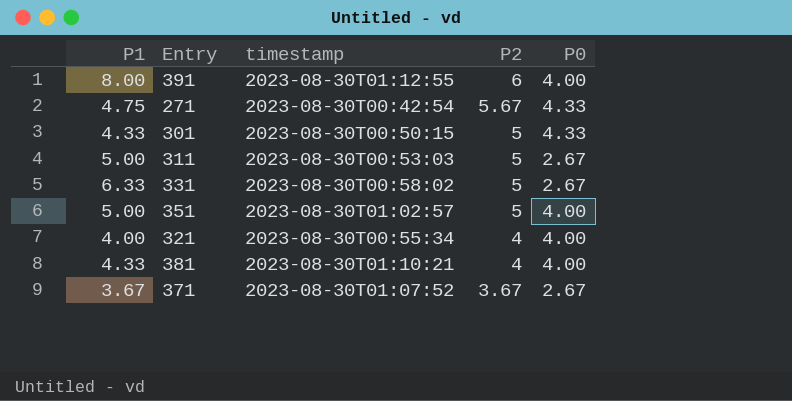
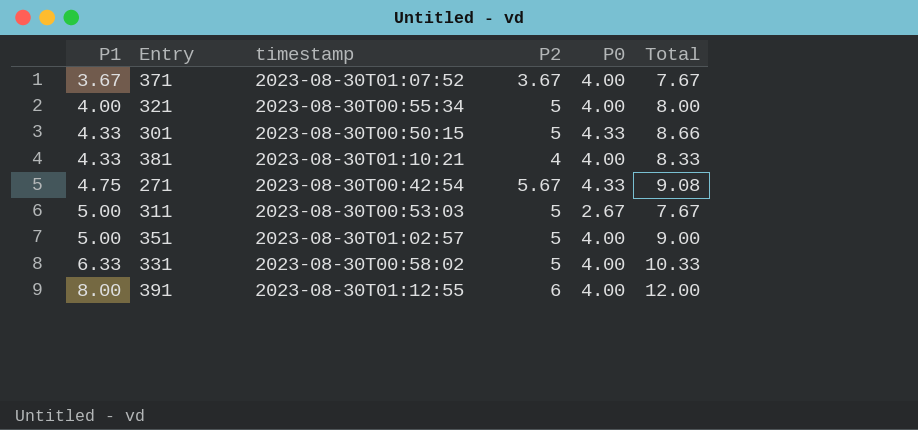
row order: P2 descending -> P1 ascending
column Total | formula: none -> [P1] + [P0]
371 | P0: 2.67 -> 4.00
321 | P2: 4 -> 5
331 | P0: 2.67 -> 4.00

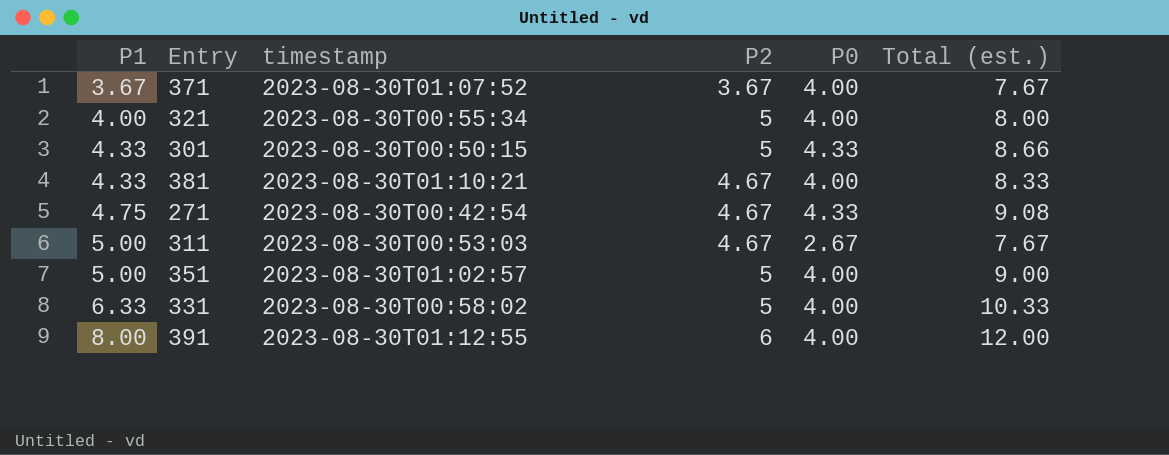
column name: Total -> Total (est.)
381 | P2: 4 -> 4.67
271 | P2: 5.67 -> 4.67
311 | P2: 5 -> 4.67

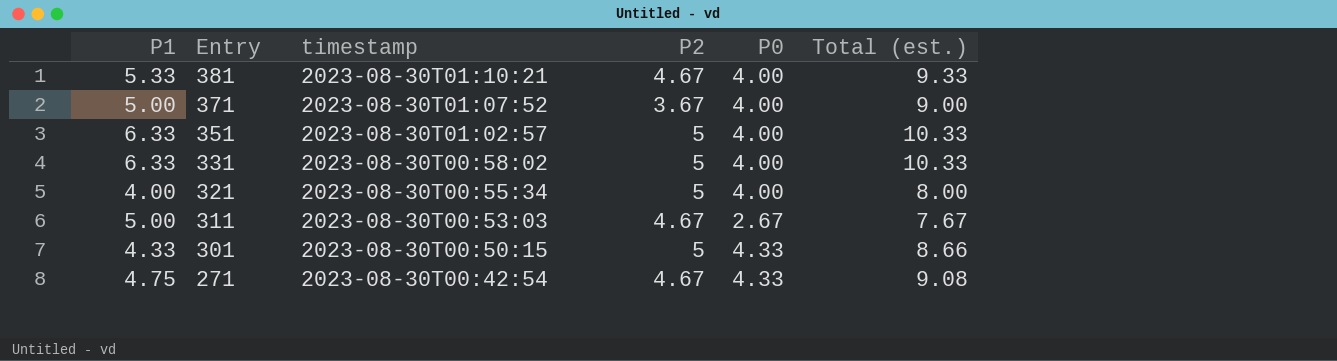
row order: P1 ascending -> Entry descending
row 391: 8.00 | 2023-08-30T01:12:55 | 6 | 4.00 | 12.00 -> none
381 | P1: 4.33 -> 5.33
381 | Total (est.): 8.33 -> 9.33
371 | P1: 3.67 -> 5.00
371 | Total (est.): 7.67 -> 9.00
351 | P1: 5.00 -> 6.33
351 | Total (est.): 9.00 -> 10.33

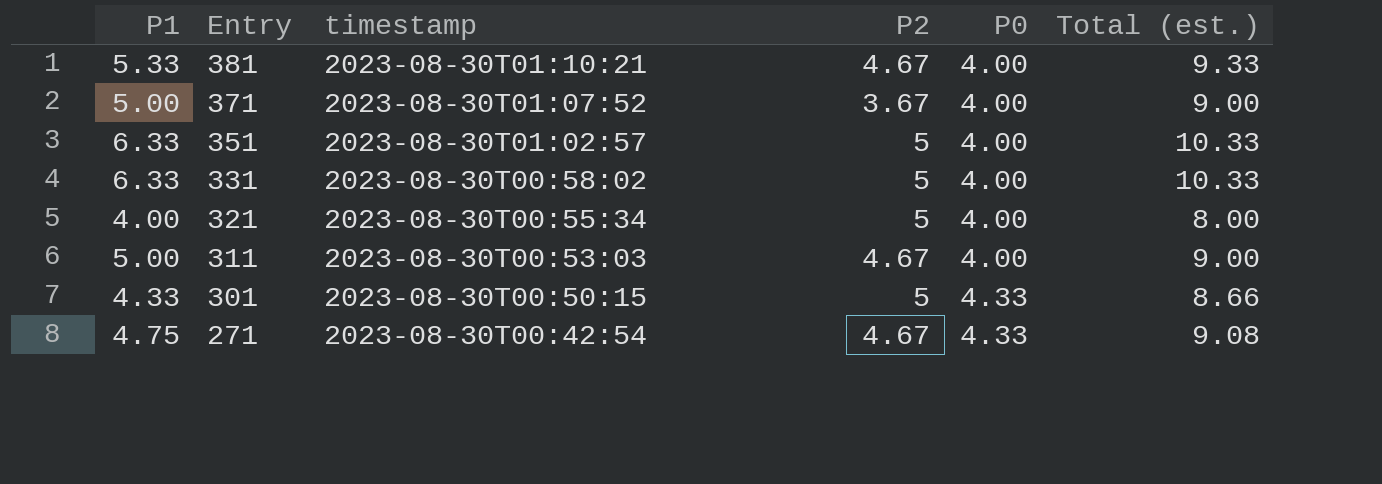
311 | P0: 2.67 -> 4.00
311 | Total (est.): 7.67 -> 9.00

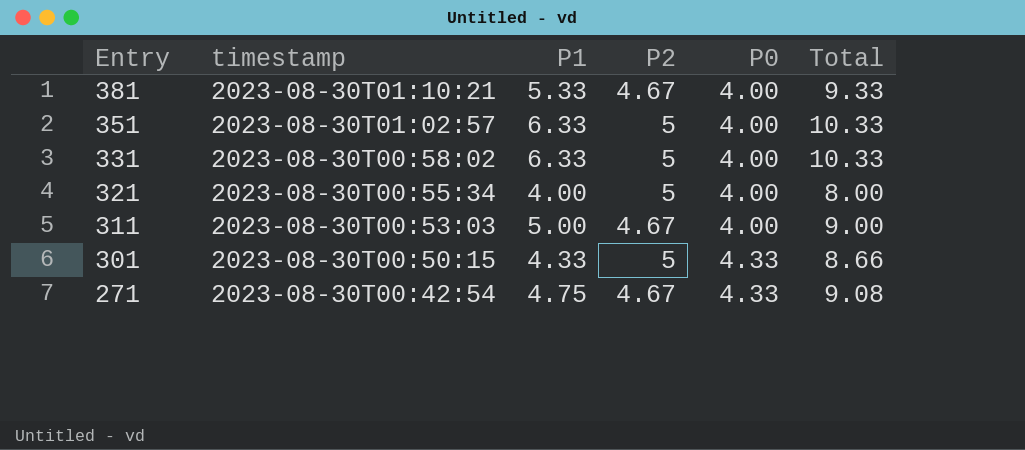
column P1 | position: 1 -> 3
column name: Total (est.) -> Total
row 371: 5.00 | 2023-08-30T01:07:52 | 3.67 | 4.00 | 9.00 -> none

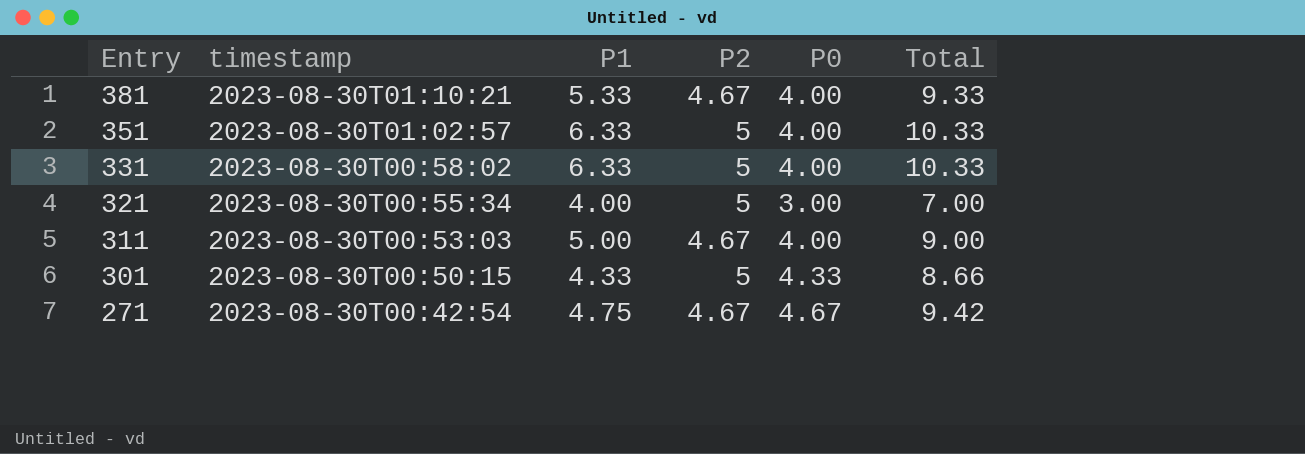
321 | P0: 4.00 -> 3.00
321 | Total: 8.00 -> 7.00
271 | P0: 4.33 -> 4.67
271 | Total: 9.08 -> 9.42

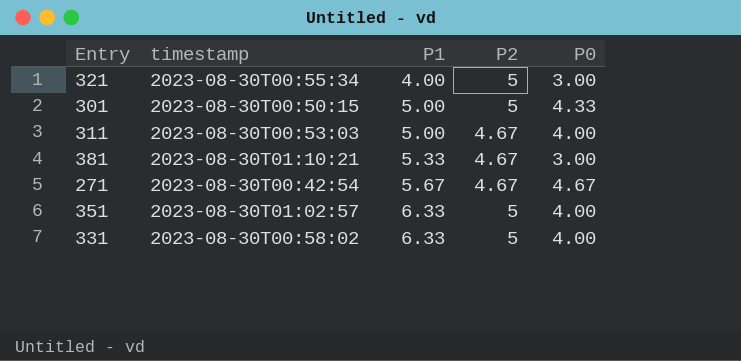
row order: Entry descending -> P1 ascending
column Total | formula: [P1] + [P0] -> none
301 | P1: 4.33 -> 5.00
381 | P0: 4.00 -> 3.00
271 | P1: 4.75 -> 5.67

